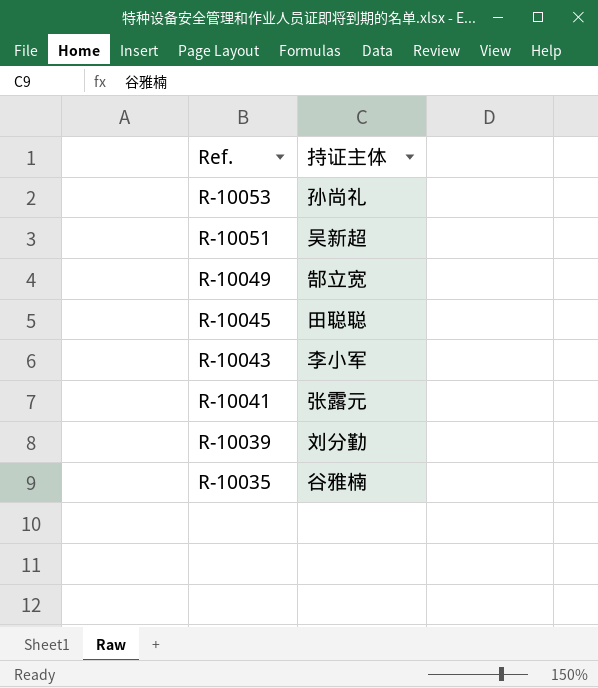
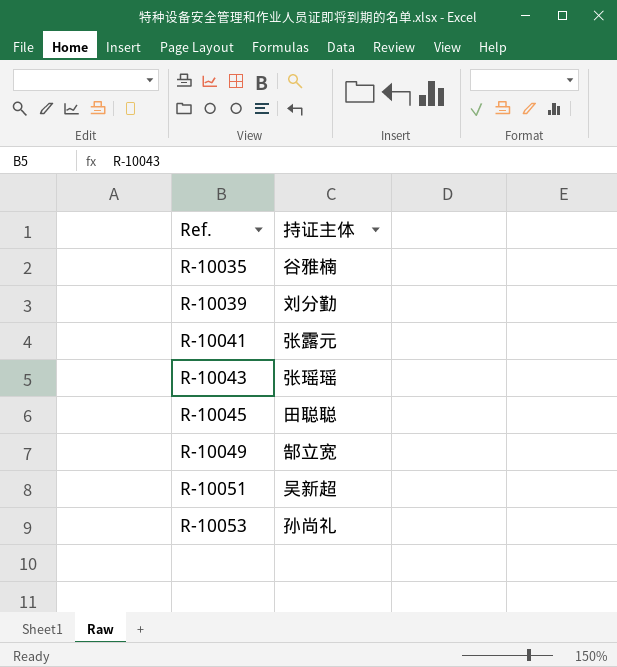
row order: Ref. descending -> Ref. ascending
R-10043 | 持证主体: 李小军 -> 张瑶瑶

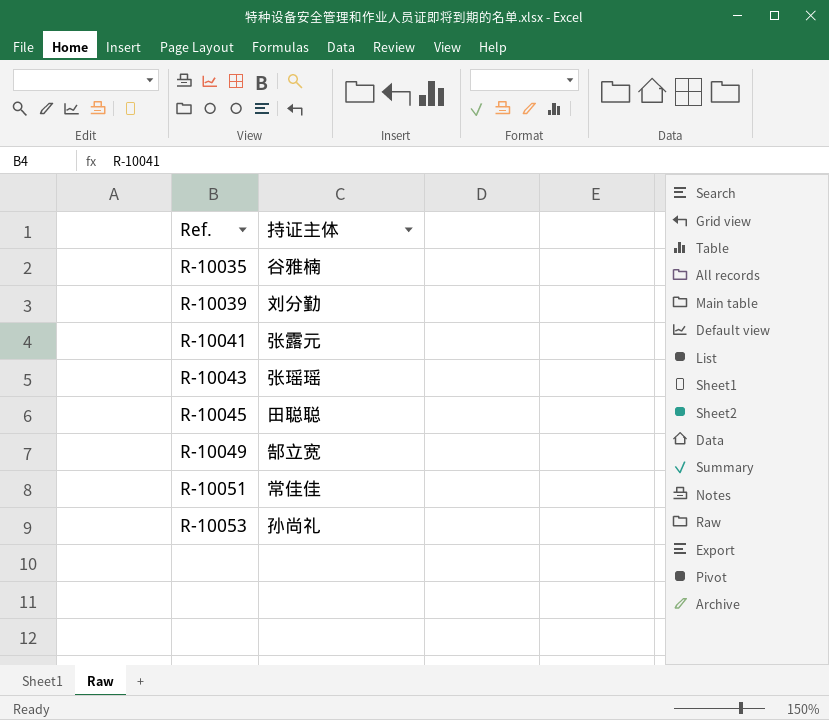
R-10051 | 持证主体: 吴新超 -> 常佳佳

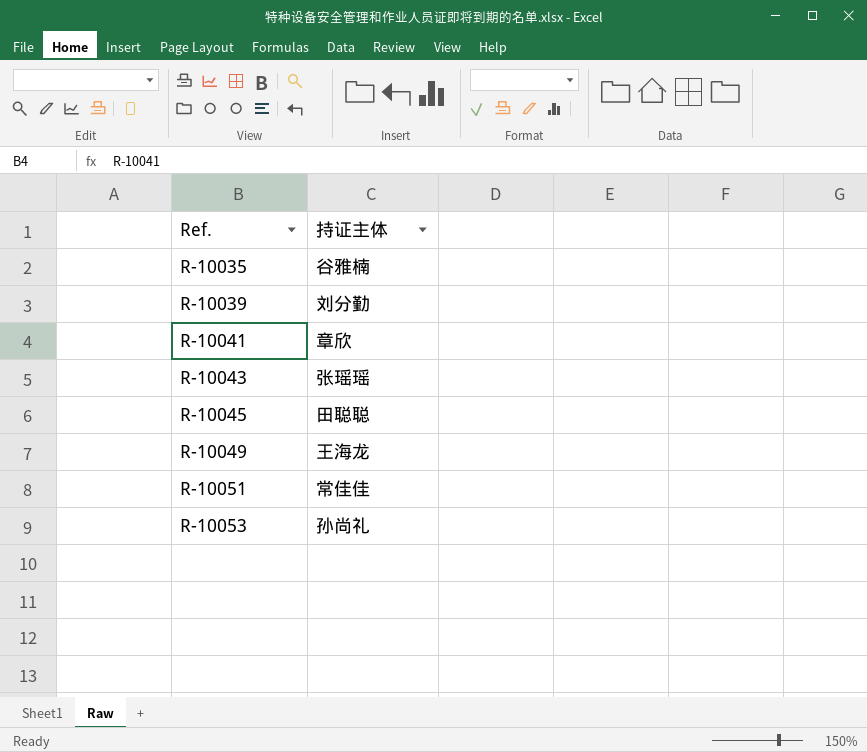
R-10041 | 持证主体: 张露元 -> 章欣
R-10049 | 持证主体: 郜立宽 -> 王海龙

